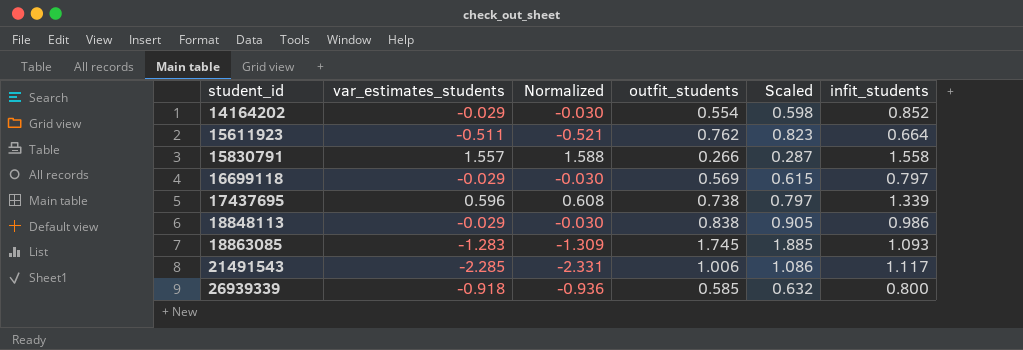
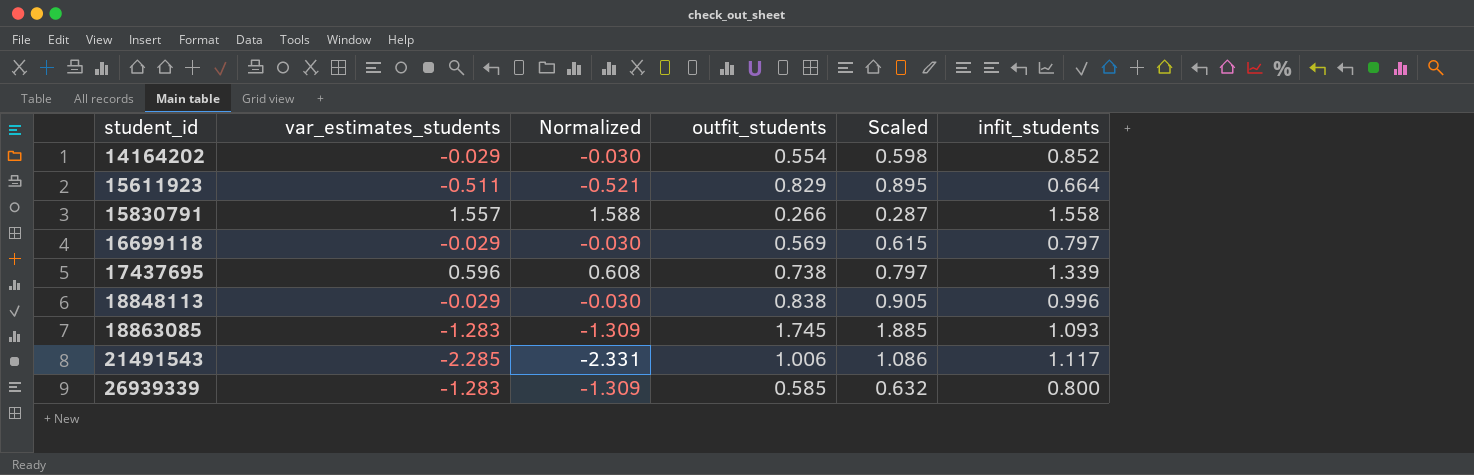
15611923 | outfit_students: 0.762 -> 0.829
15611923 | Scaled: 0.823 -> 0.895
18848113 | infit_students: 0.986 -> 0.996
26939339 | var_estimates_students: -0.918 -> -1.283
26939339 | Normalized: -0.936 -> -1.309

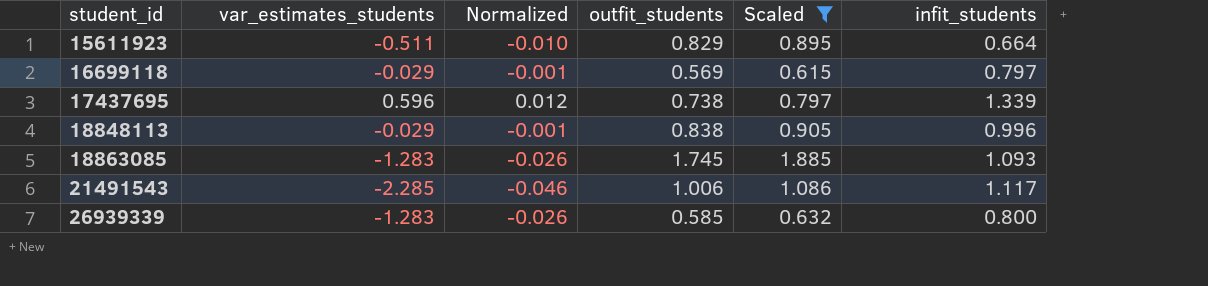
filter: none -> Scaled >= 0.615
column Normalized | formula: [var_estimates_students] * 1.02 -> [var_estimates_students] * 0.02

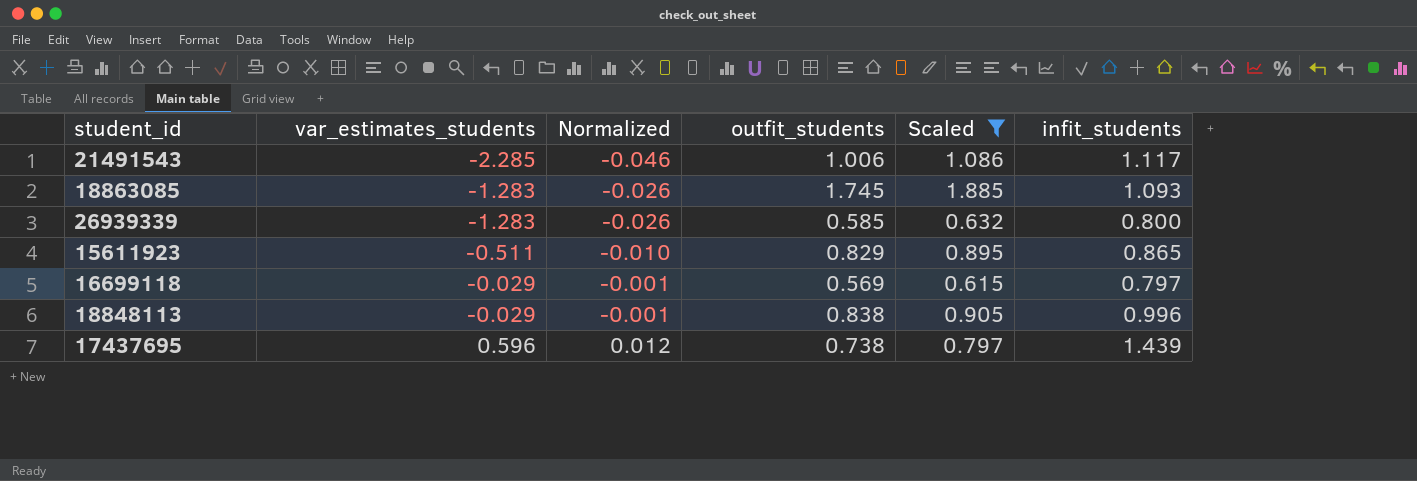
row order: student_id ascending -> var_estimates_students ascending
15611923 | infit_students: 0.664 -> 0.865
17437695 | infit_students: 1.339 -> 1.439

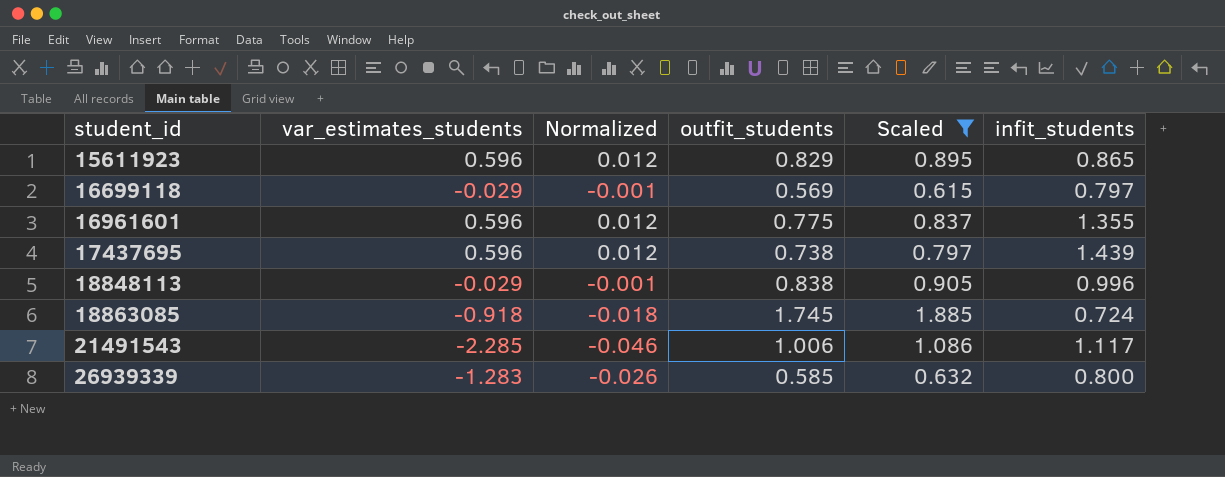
row order: var_estimates_students ascending -> student_id ascending
15611923 | var_estimates_students: -0.511 -> 0.596
15611923 | Normalized: -0.010 -> 0.012
row 16961601: none -> 0.596 | 0.012 | 0.775 | 0.837 | 1.355
18863085 | var_estimates_students: -1.283 -> -0.918
18863085 | Normalized: -0.026 -> -0.018
18863085 | infit_students: 1.093 -> 0.724

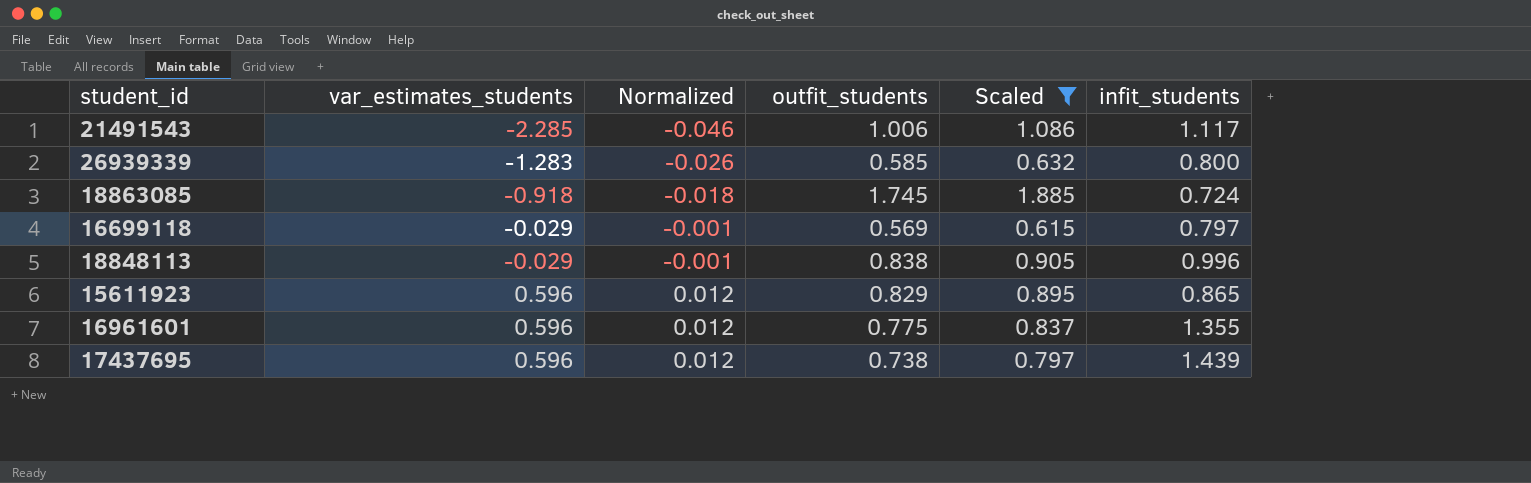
row order: student_id ascending -> var_estimates_students ascending

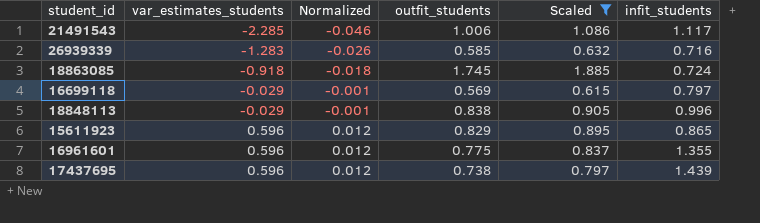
26939339 | infit_students: 0.800 -> 0.716

